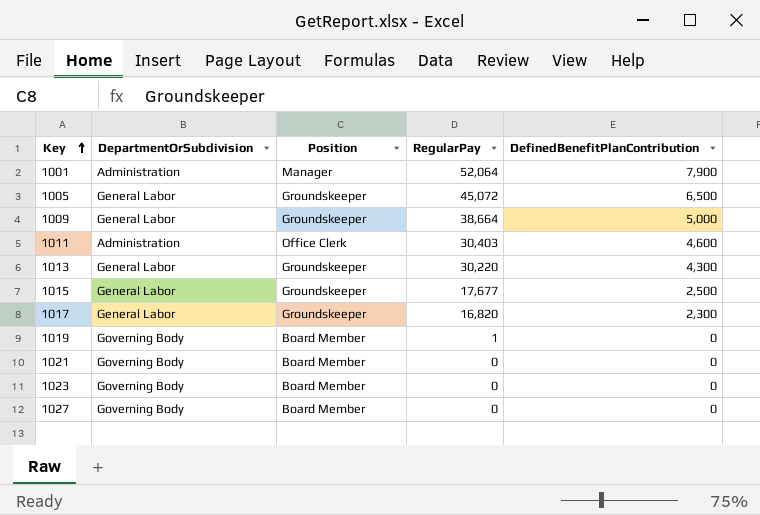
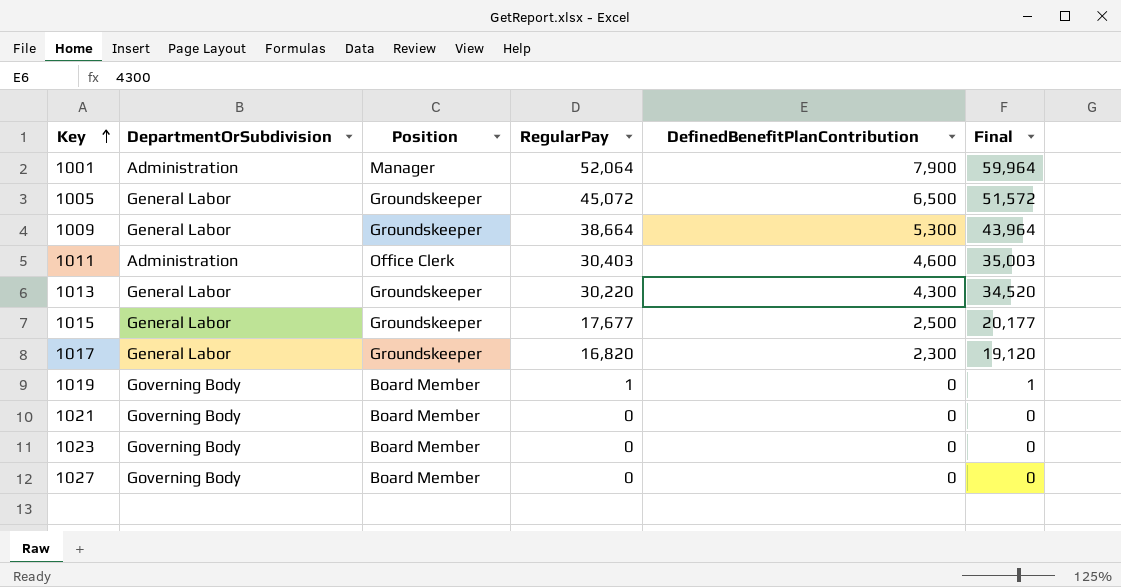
column Final | formula: none -> [RegularPay] + [DefinedBenefitPlanContribution]
1009 | DefinedBenefitPlanContribution: 5,000 -> 5,300

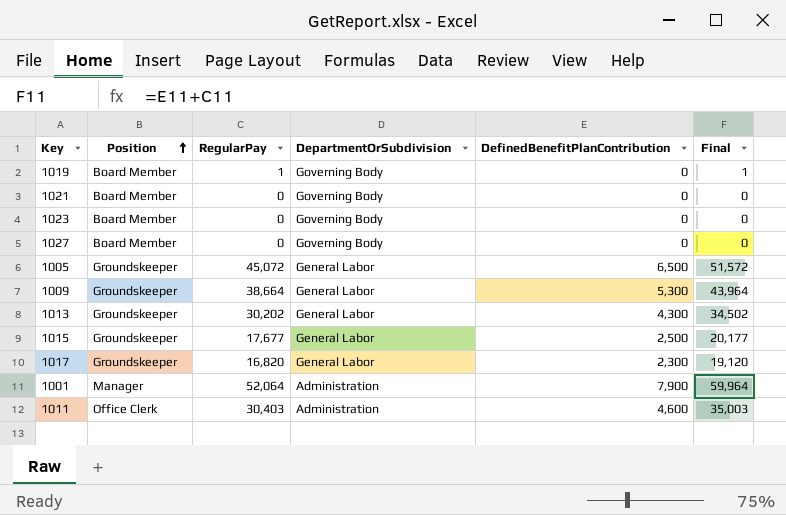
row order: Key ascending -> Position ascending
column DepartmentOrSubdivision | position: 2 -> 4
1013 | RegularPay: 30,220 -> 30,202
1013 | Final: 34,520 -> 34,502

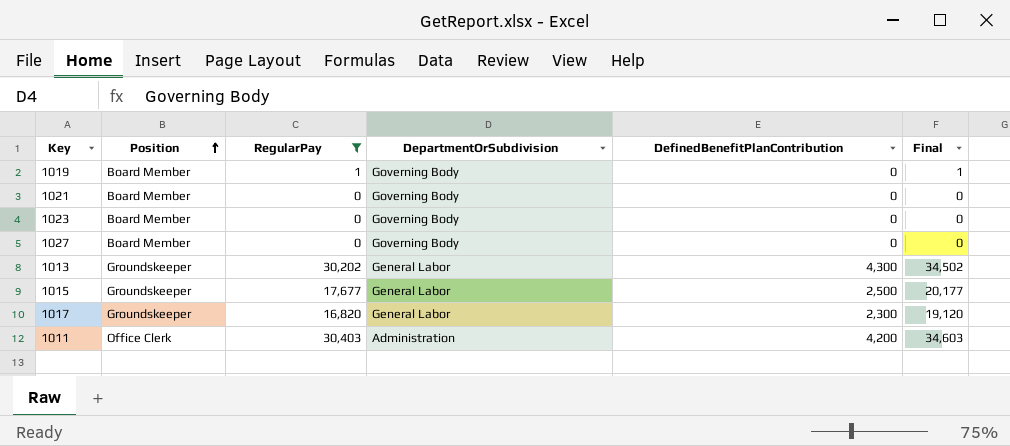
filter: none -> RegularPay <= 30,403
1011 | DefinedBenefitPlanContribution: 4,600 -> 4,200
1011 | Final: 35,003 -> 34,603

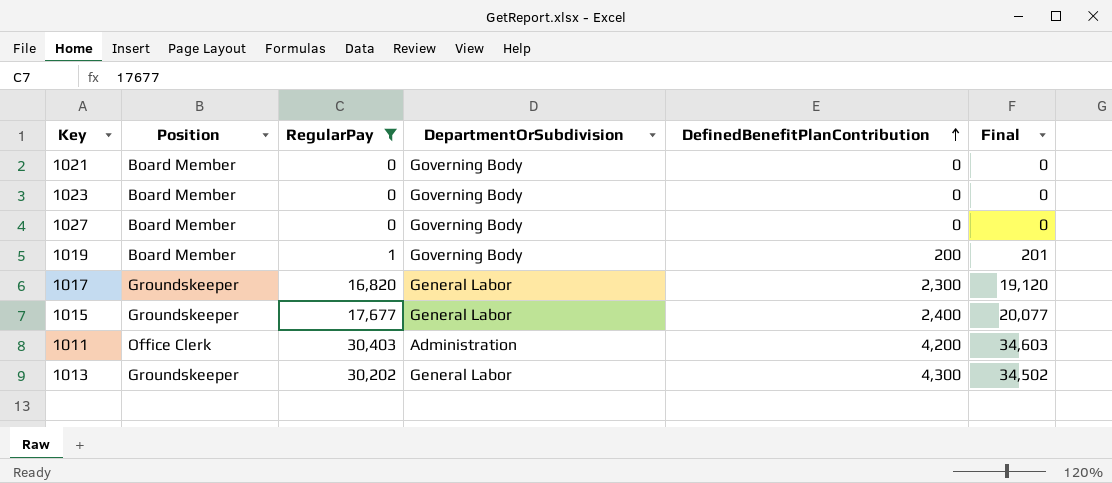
row order: Position ascending -> DefinedBenefitPlanContribution ascending
1019 | DefinedBenefitPlanContribution: 0 -> 200
1019 | Final: 1 -> 201
1015 | DefinedBenefitPlanContribution: 2,500 -> 2,400
1015 | Final: 20,177 -> 20,077

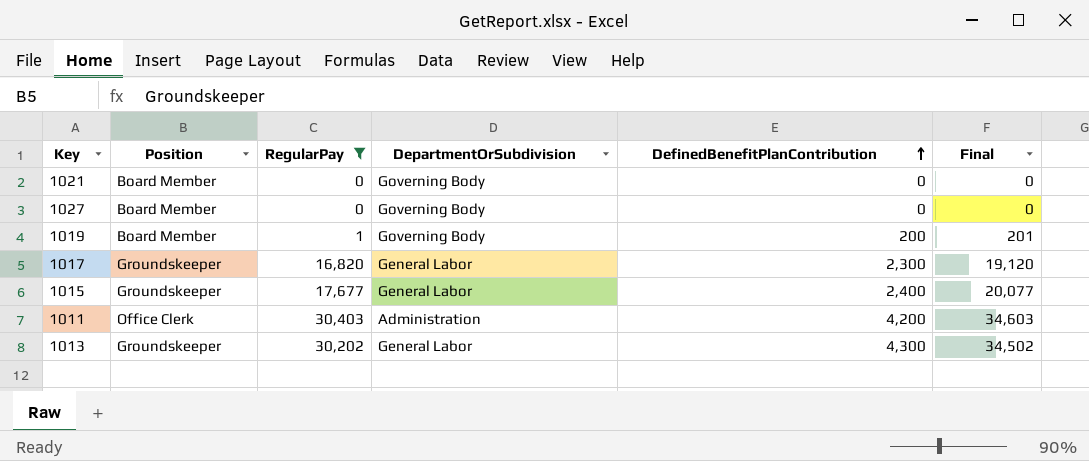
row 1023: Board Member | 0 | Governing Body | 0 | 0 -> none

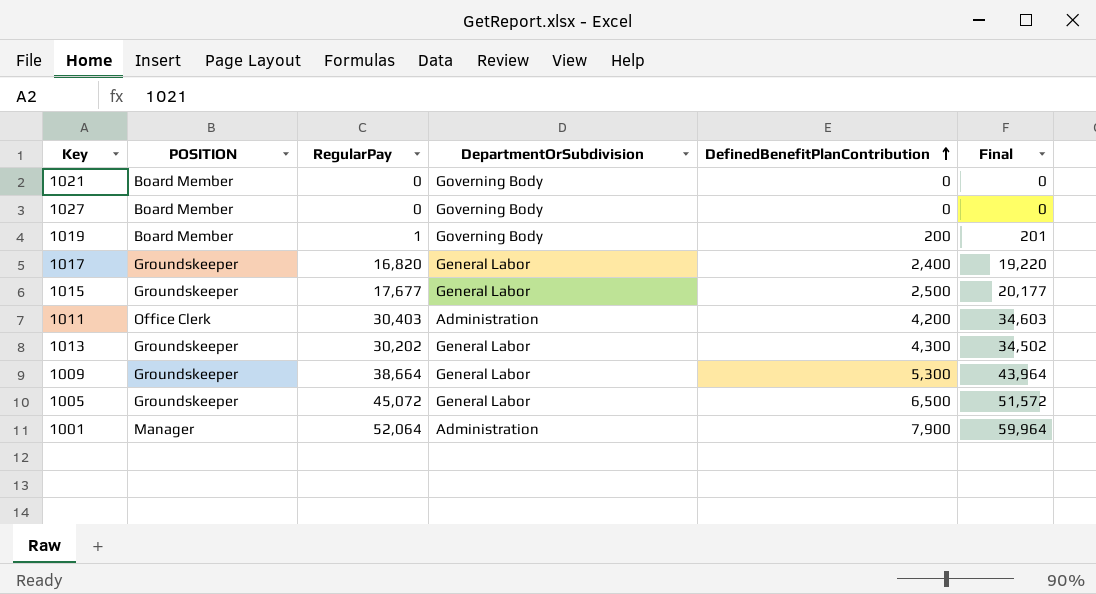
filter: RegularPay <= 30,403 -> none
column name: Position -> POSITION
1017 | DefinedBenefitPlanContribution: 2,300 -> 2,400
1017 | Final: 19,120 -> 19,220
1015 | DefinedBenefitPlanContribution: 2,400 -> 2,500
1015 | Final: 20,077 -> 20,177

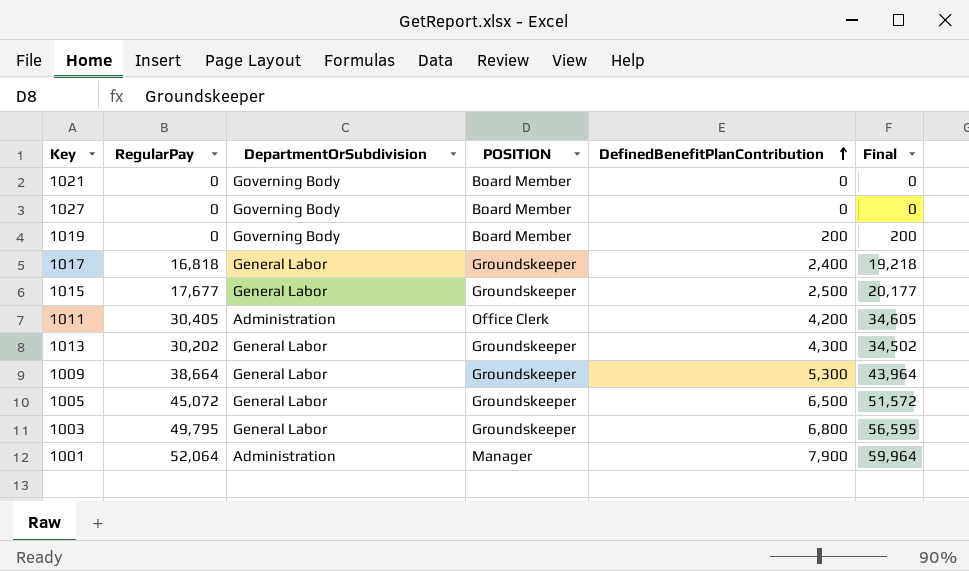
column POSITION | position: 2 -> 4
1019 | RegularPay: 1 -> 0
1019 | Final: 201 -> 200
1017 | RegularPay: 16,820 -> 16,818
1017 | Final: 19,220 -> 19,218
1011 | RegularPay: 30,403 -> 30,405
1011 | Final: 34,603 -> 34,605
row 1003: none -> 49,795 | General Labor | Groundskeeper | 6,800 | 56,595

